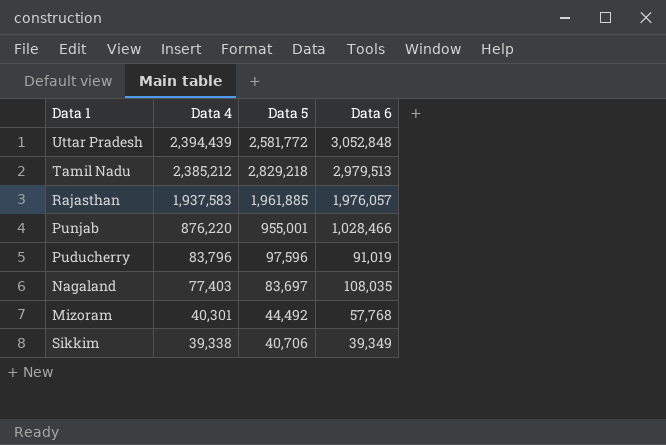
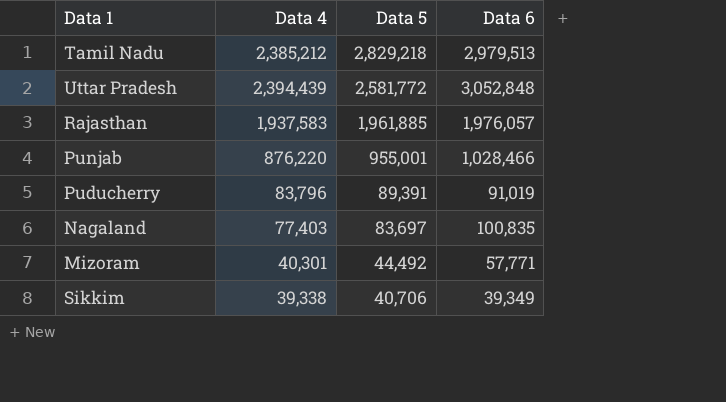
row order: Data 4 descending -> Data 5 descending
Puducherry | Data 5: 97,596 -> 89,391
Nagaland | Data 6: 108,035 -> 100,835
Mizoram | Data 6: 57,768 -> 57,771

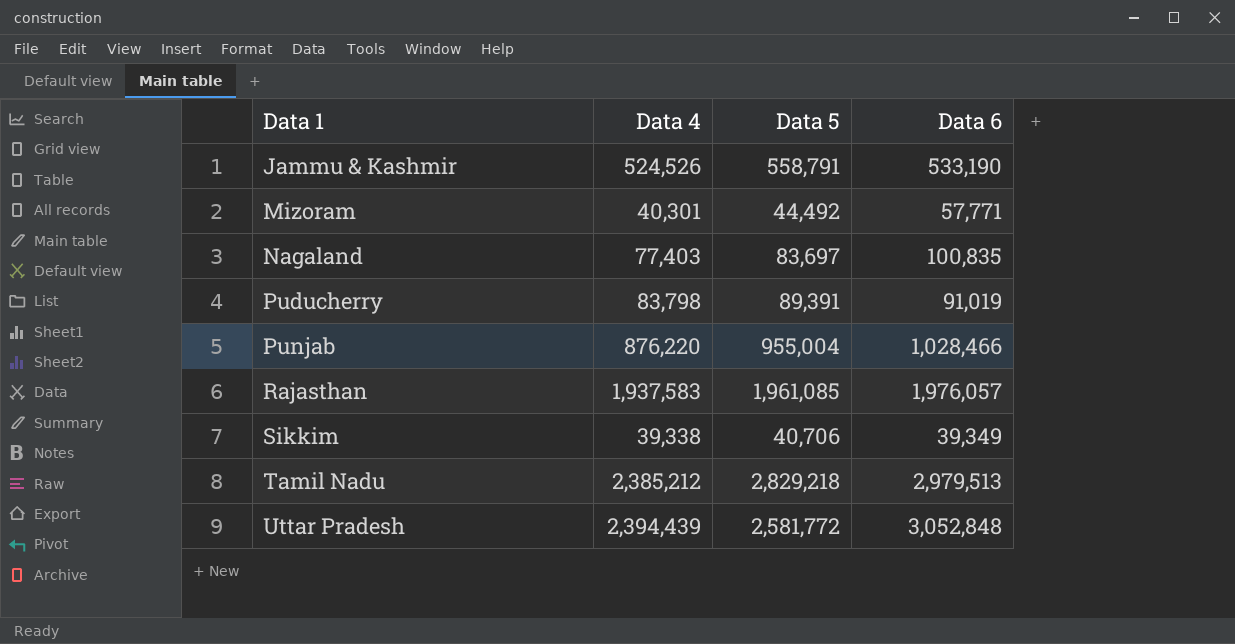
row order: Data 5 descending -> Data 1 ascending
row Jammu & Kashmir: none -> 524,526 | 558,791 | 533,190
Puducherry | Data 4: 83,796 -> 83,798
Punjab | Data 5: 955,001 -> 955,004
Rajasthan | Data 5: 1,961,885 -> 1,961,085

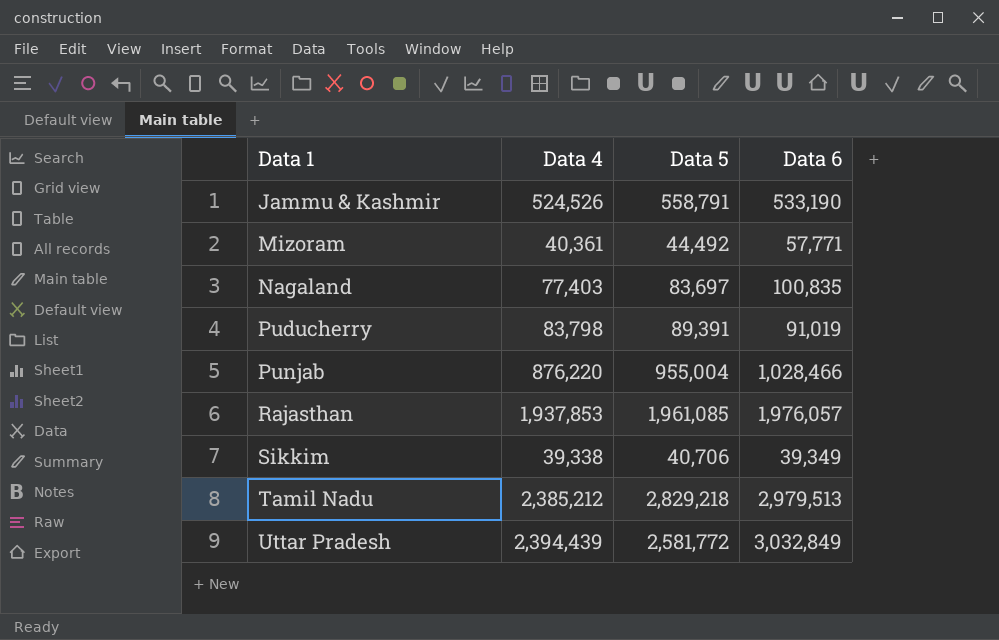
Mizoram | Data 4: 40,301 -> 40,361
Rajasthan | Data 4: 1,937,583 -> 1,937,853
Uttar Pradesh | Data 6: 3,052,848 -> 3,032,849

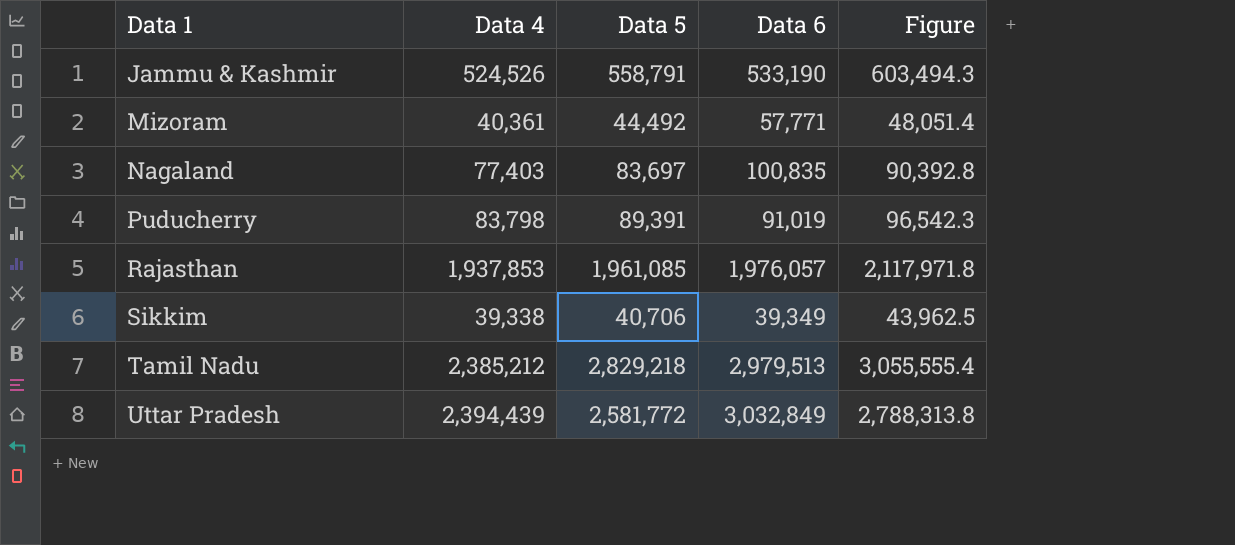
column Figure | formula: none -> [Data 5] * 1.08
row Punjab: 876,220 | 955,004 | 1,028,466 -> none

